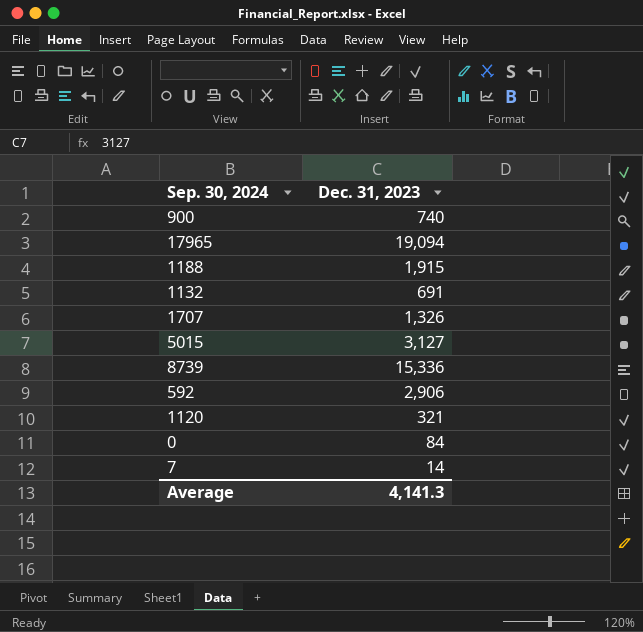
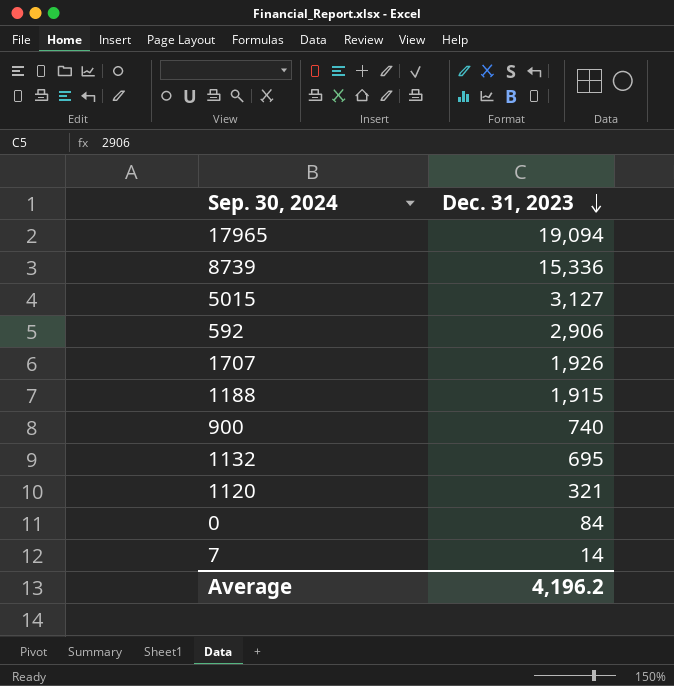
row order: none -> Dec. 31, 2023 descending
1707 | Dec. 31, 2023: 1,326 -> 1,926
1132 | Dec. 31, 2023: 691 -> 695
Average | Dec. 31, 2023: 4,141.3 -> 4,196.2

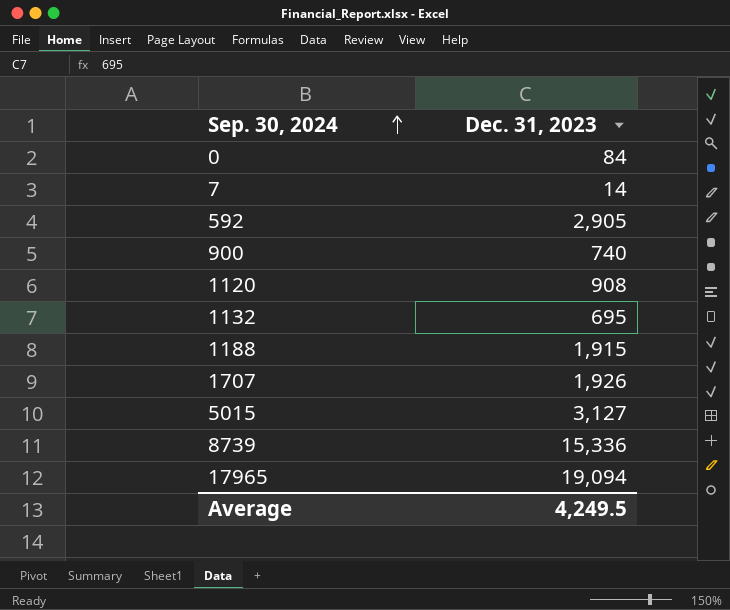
row order: Dec. 31, 2023 descending -> Sep. 30, 2024 ascending
592 | Dec. 31, 2023: 2,906 -> 2,905
1120 | Dec. 31, 2023: 321 -> 908
Average | Dec. 31, 2023: 4,196.2 -> 4,249.5

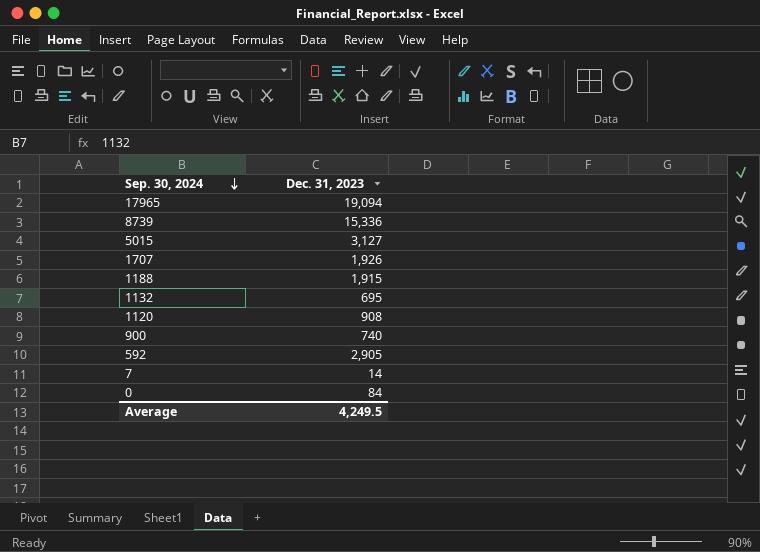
row order: Sep. 30, 2024 ascending -> Sep. 30, 2024 descending

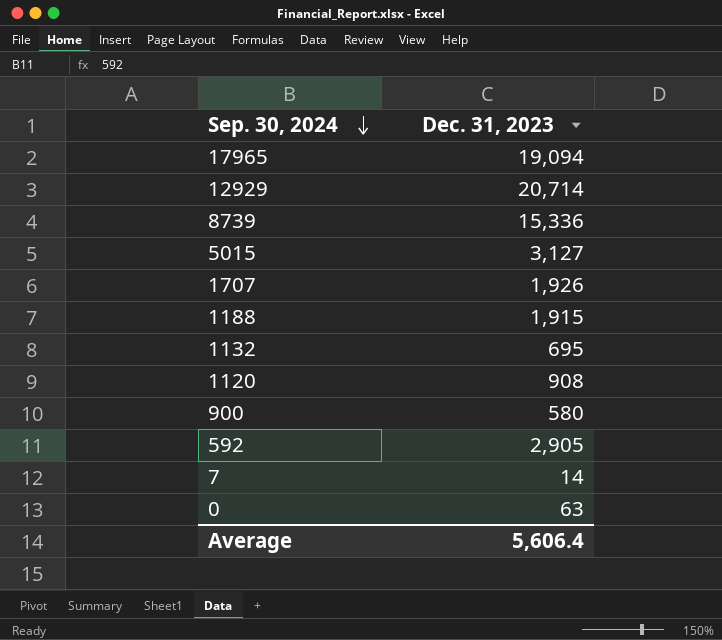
row 12929: none -> 20,714
900 | Dec. 31, 2023: 740 -> 580
0 | Dec. 31, 2023: 84 -> 63
Average | Dec. 31, 2023: 4,249.5 -> 5,606.4

